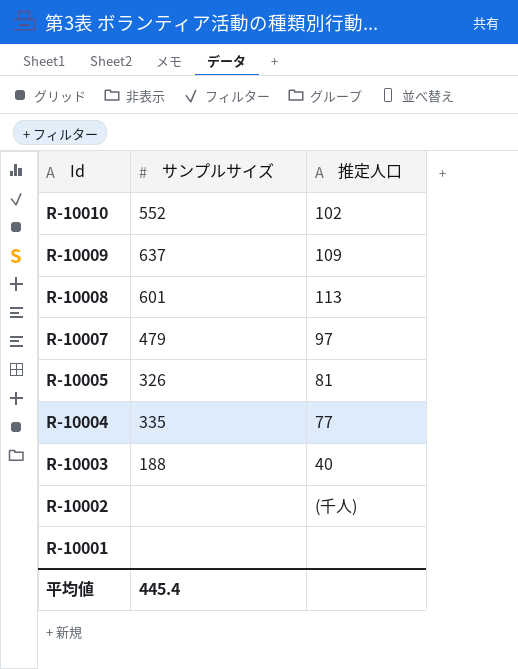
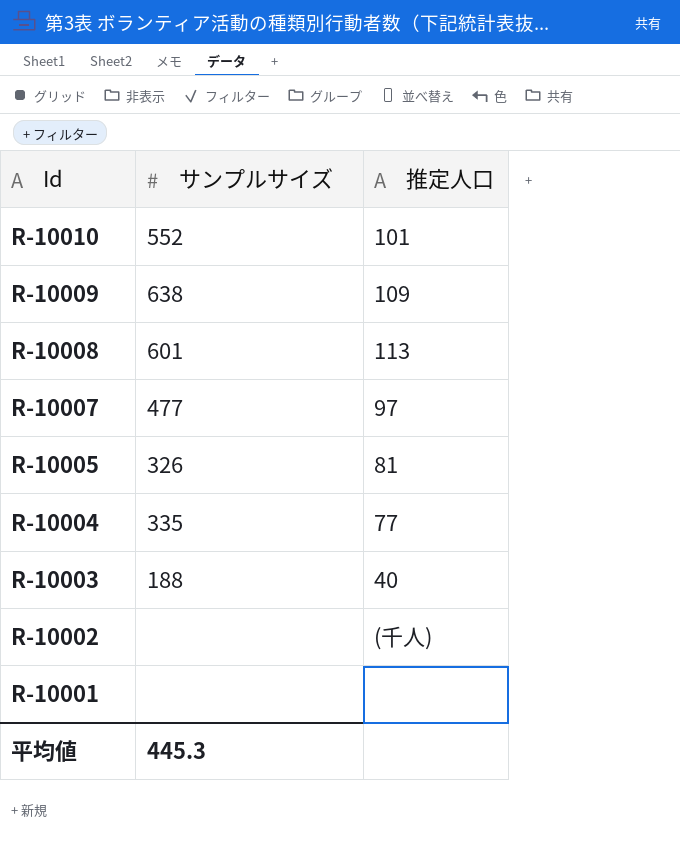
R-10010 | 推定人口: 102 -> 101
R-10009 | サンプルサイズ: 637 -> 638
R-10007 | サンプルサイズ: 479 -> 477
平均値 | サンプルサイズ: 445.4 -> 445.3

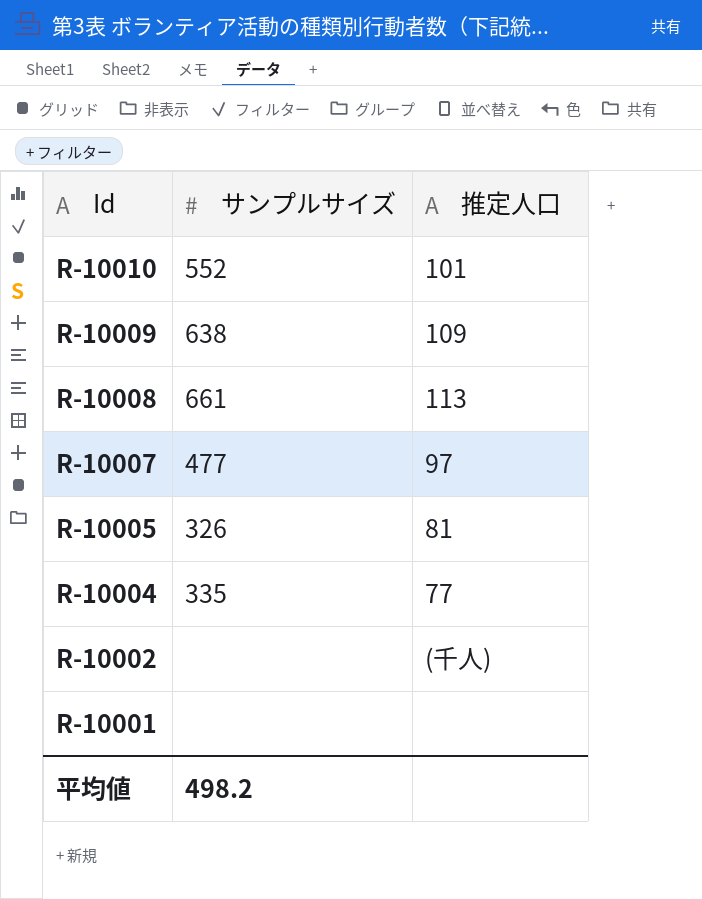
row R-10003: 188 | 40 -> none
R-10008 | サンプルサイズ: 601 -> 661
平均値 | サンプルサイズ: 445.3 -> 498.2

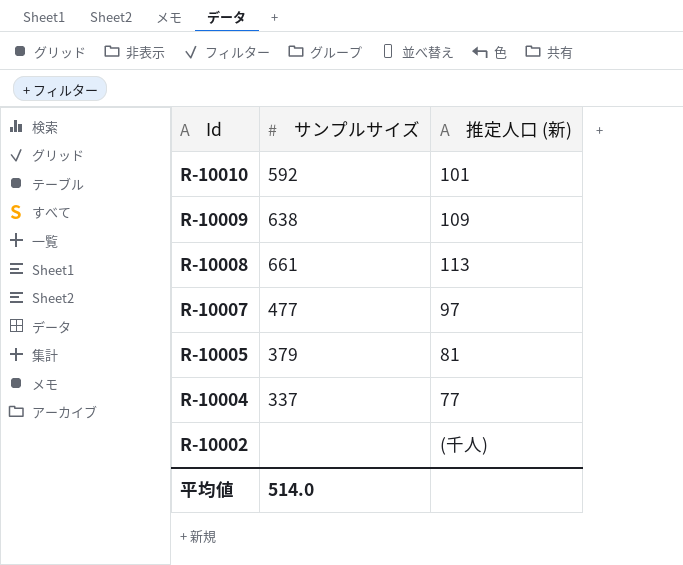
column name: 推定人口 -> 推定人口 (新)
row R-10001: none | none -> none
R-10010 | サンプルサイズ: 552 -> 592
R-10005 | サンプルサイズ: 326 -> 379
R-10004 | サンプルサイズ: 335 -> 337
平均値 | サンプルサイズ: 498.2 -> 514.0

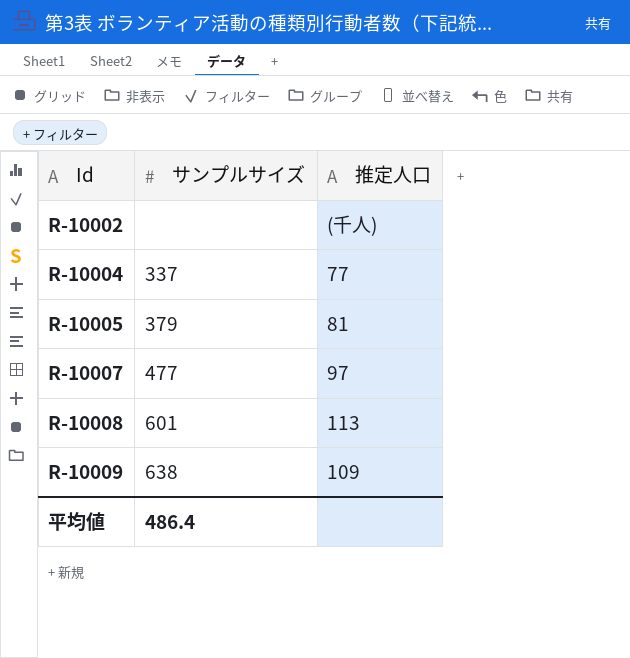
row order: Id descending -> Id ascending
column name: 推定人口 (新) -> 推定人口
row R-10010: 592 | 101 -> none
R-10008 | サンプルサイズ: 661 -> 601
平均値 | サンプルサイズ: 514.0 -> 486.4

